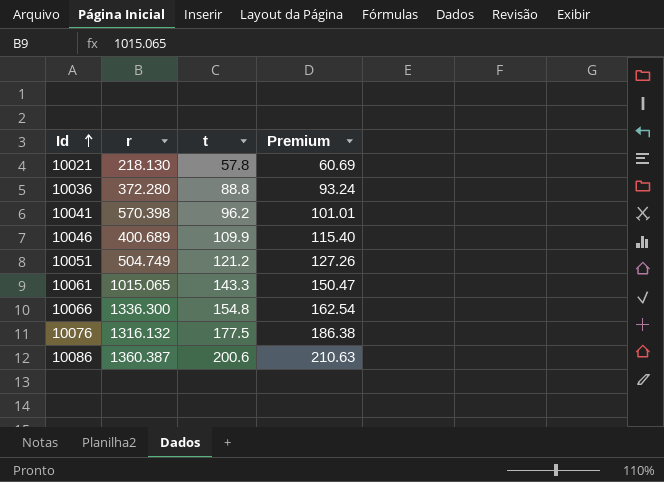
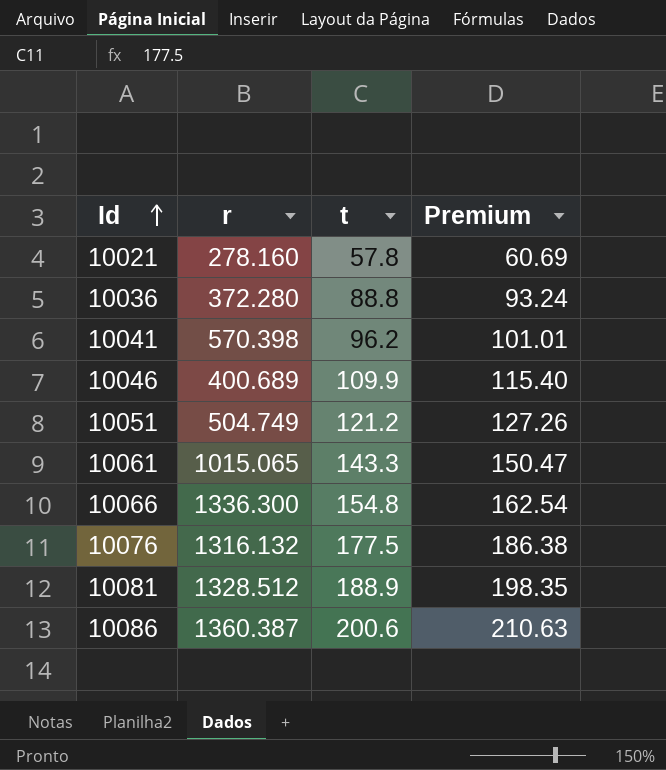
10021 | r: 218.130 -> 278.160
row 10081: none -> 1328.512 | 188.9 | 198.35

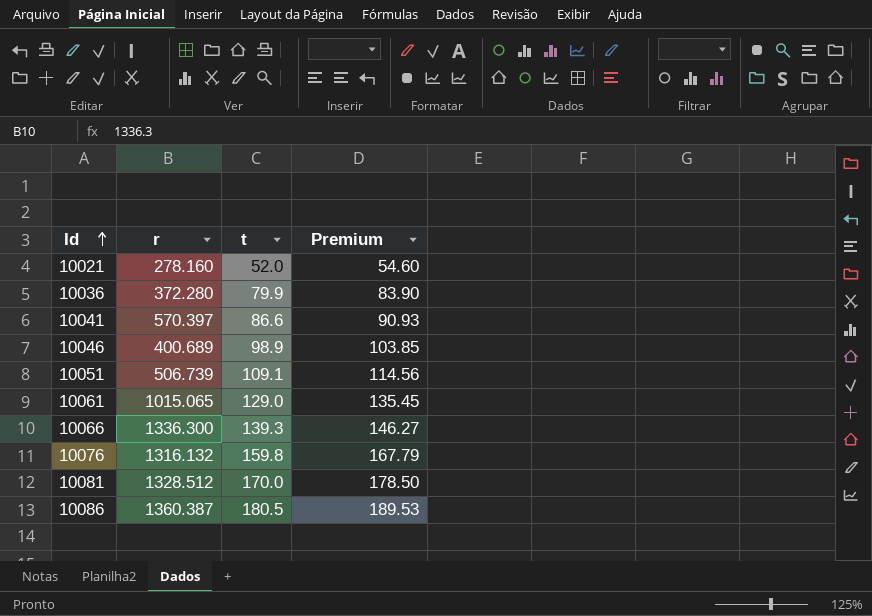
10021 | t: 57.8 -> 52.0
10021 | Premium: 60.69 -> 54.60
10036 | t: 88.8 -> 79.9
10036 | Premium: 93.24 -> 83.90
10041 | r: 570.398 -> 570.397
10041 | t: 96.2 -> 86.6
10041 | Premium: 101.01 -> 90.93
10046 | t: 109.9 -> 98.9
10046 | Premium: 115.40 -> 103.85
10051 | r: 504.749 -> 506.739
10051 | t: 121.2 -> 109.1
10051 | Premium: 127.26 -> 114.56
10061 | t: 143.3 -> 129.0
10061 | Premium: 150.47 -> 135.45
10066 | t: 154.8 -> 139.3
10066 | Premium: 162.54 -> 146.27
10076 | t: 177.5 -> 159.8
10076 | Premium: 186.38 -> 167.79
10081 | t: 188.9 -> 170.0
10081 | Premium: 198.35 -> 178.50
10086 | t: 200.6 -> 180.5
10086 | Premium: 210.63 -> 189.53

